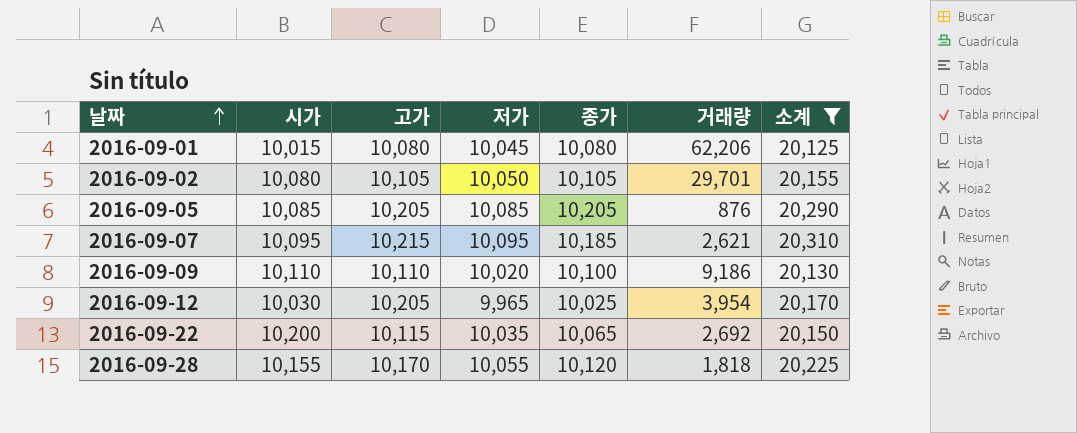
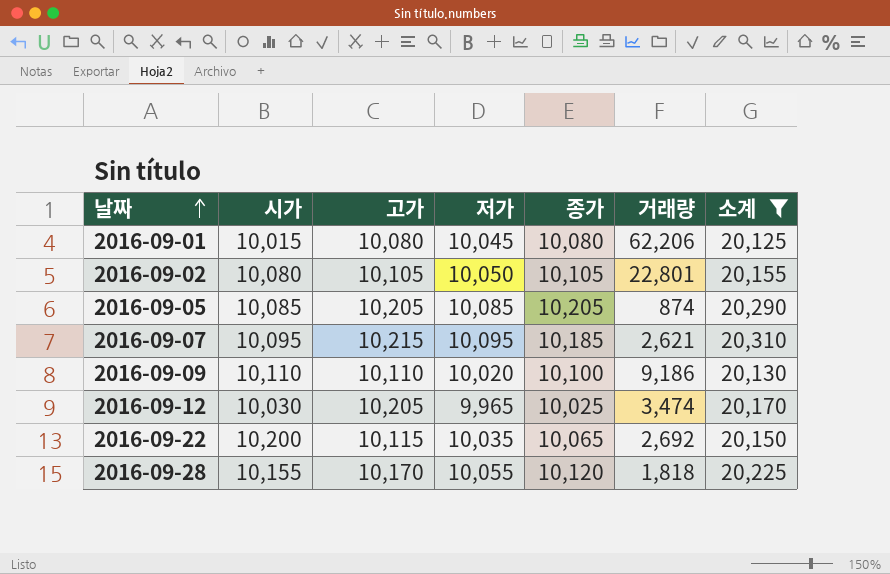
2016-09-02 | 거래량: 29,701 -> 22,801
2016-09-05 | 거래량: 876 -> 874
2016-09-12 | 거래량: 3,954 -> 3,474

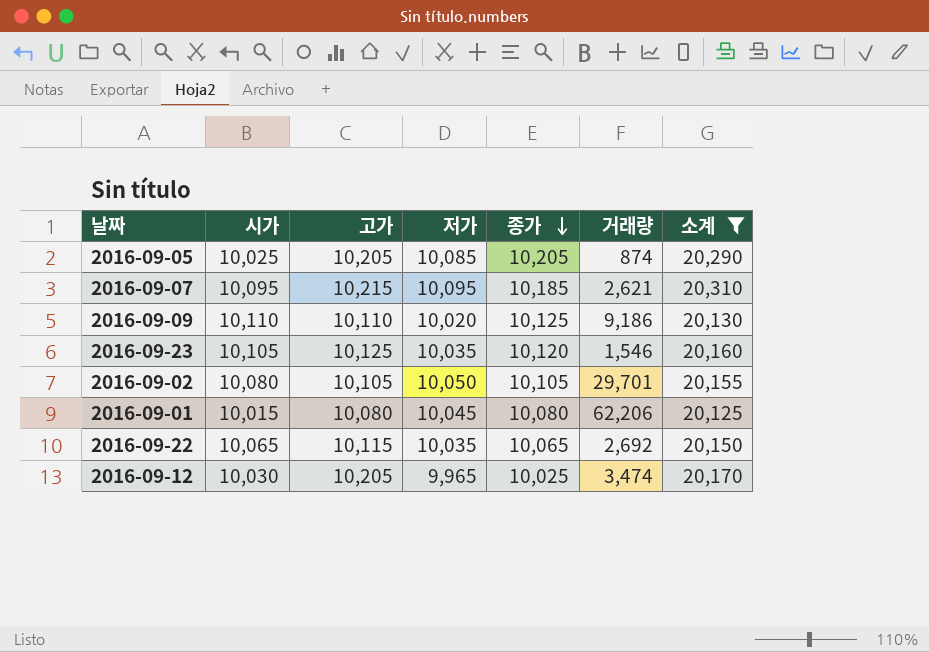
row order: 날짜 ascending -> 종가 descending
row 2016-09-28: 10,155 | 10,170 | 10,055 | 10,120 | 1,818 | 20,225 -> none
2016-09-05 | 시가: 10,085 -> 10,025
2016-09-09 | 종가: 10,100 -> 10,125
row 2016-09-23: none -> 10,105 | 10,125 | 10,035 | 10,120 | 1,546 | 20,160
2016-09-02 | 거래량: 22,801 -> 29,701
2016-09-22 | 시가: 10,200 -> 10,065

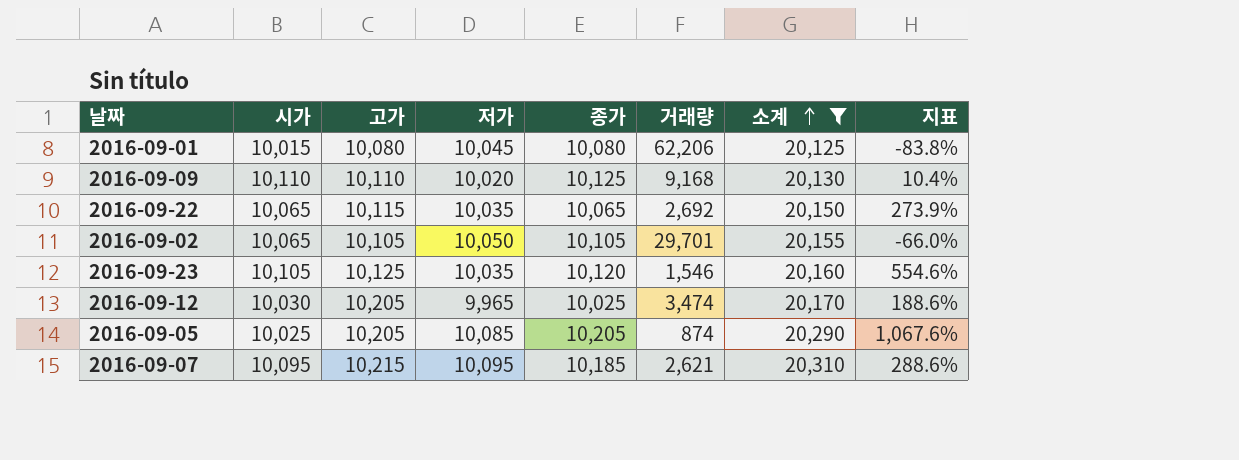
row order: 종가 descending -> 소계 ascending
column 지표 | formula: none -> ([종가] - [거래량]) / [거래량]
2016-09-09 | 거래량: 9,186 -> 9,168
2016-09-02 | 시가: 10,080 -> 10,065

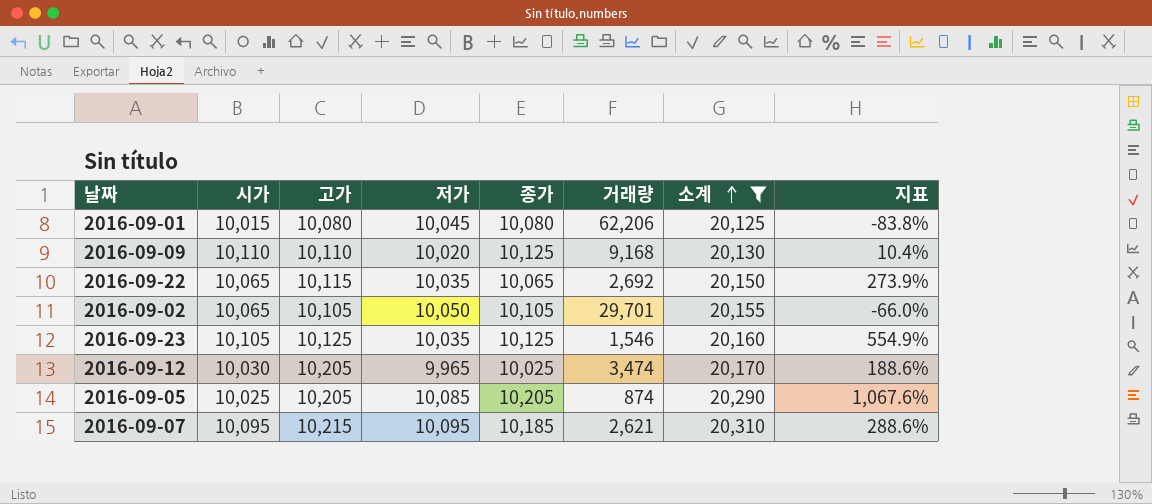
2016-09-23 | 종가: 10,120 -> 10,125
2016-09-23 | 지표: 554.6% -> 554.9%

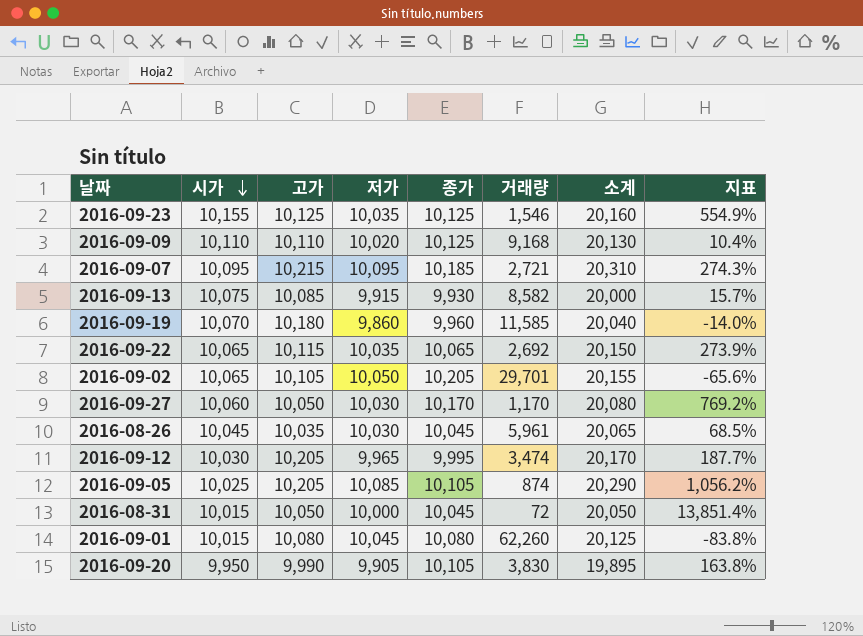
filter: 소계 >= 20,125 -> none
row order: 소계 ascending -> 시가 descending
2016-09-23 | 시가: 10,105 -> 10,155
2016-09-07 | 거래량: 2,621 -> 2,721
2016-09-07 | 지표: 288.6% -> 274.3%
2016-09-02 | 종가: 10,105 -> 10,205
2016-09-02 | 지표: -66.0% -> -65.6%
2016-09-12 | 종가: 10,025 -> 9,995
2016-09-12 | 지표: 188.6% -> 187.7%
2016-09-05 | 종가: 10,205 -> 10,105
2016-09-05 | 지표: 1,067.6% -> 1,056.2%
2016-09-01 | 거래량: 62,206 -> 62,260

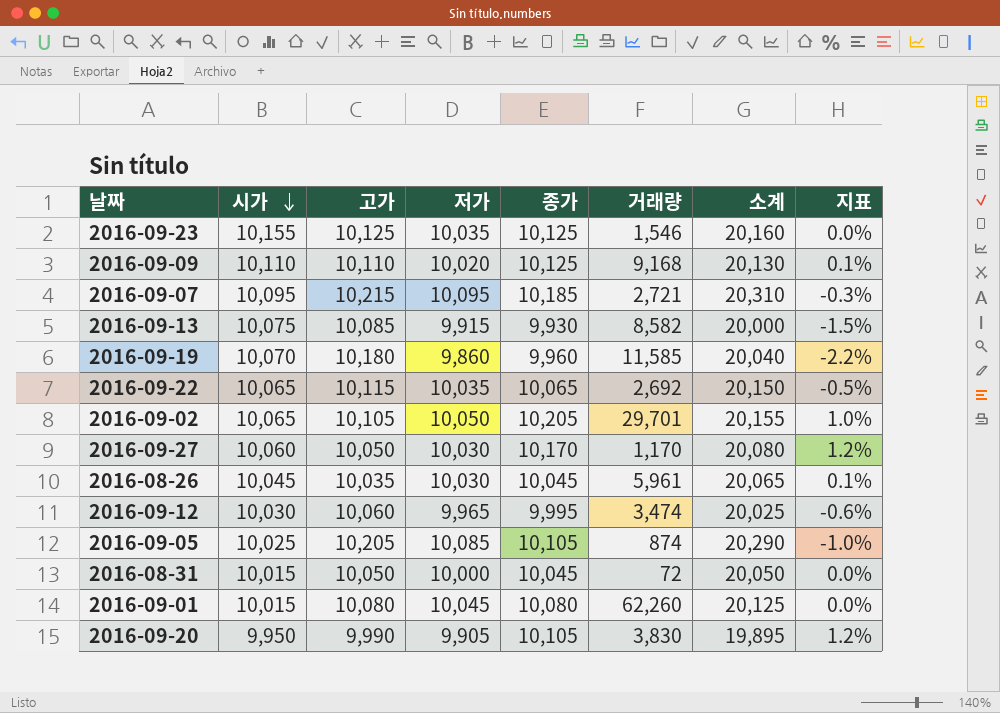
column 지표 | formula: ([종가] - [거래량]) / [거래량] -> ([종가] - [고가]) / [고가]
2016-09-12 | 고가: 10,205 -> 10,060
2016-09-12 | 소계: 20,170 -> 20,025

